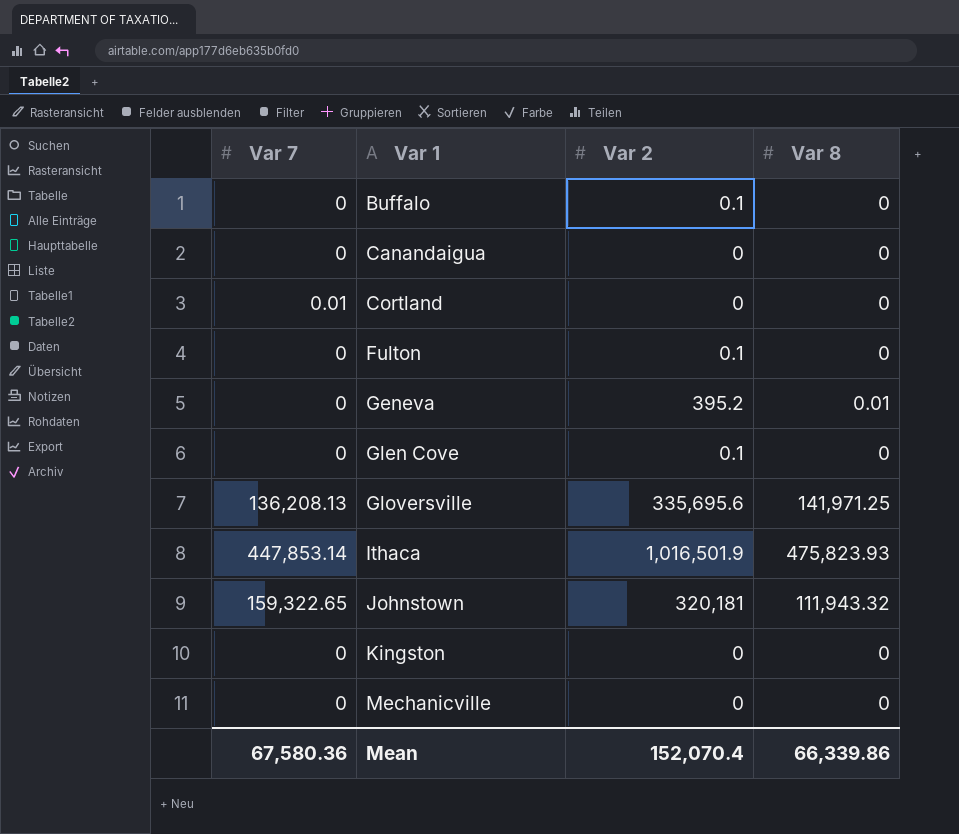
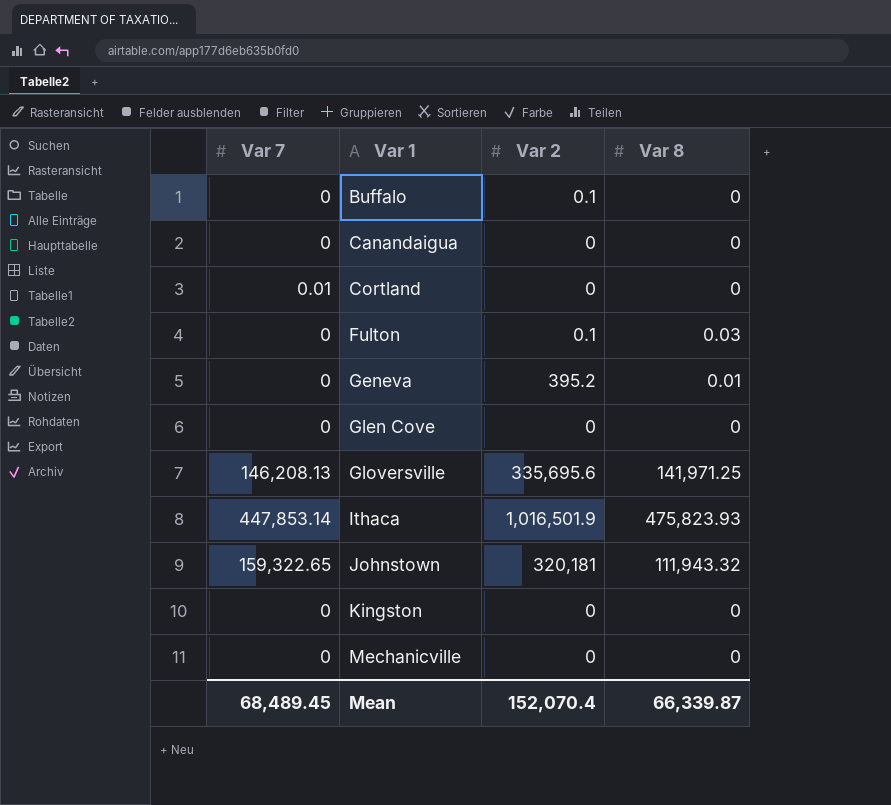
Fulton | Var 8: 0 -> 0.03
Glen Cove | Var 2: 0.1 -> 0
Gloversville | Var 7: 136,208.13 -> 146,208.13
Mean | Var 7: 67,580.36 -> 68,489.45
Mean | Var 8: 66,339.86 -> 66,339.87

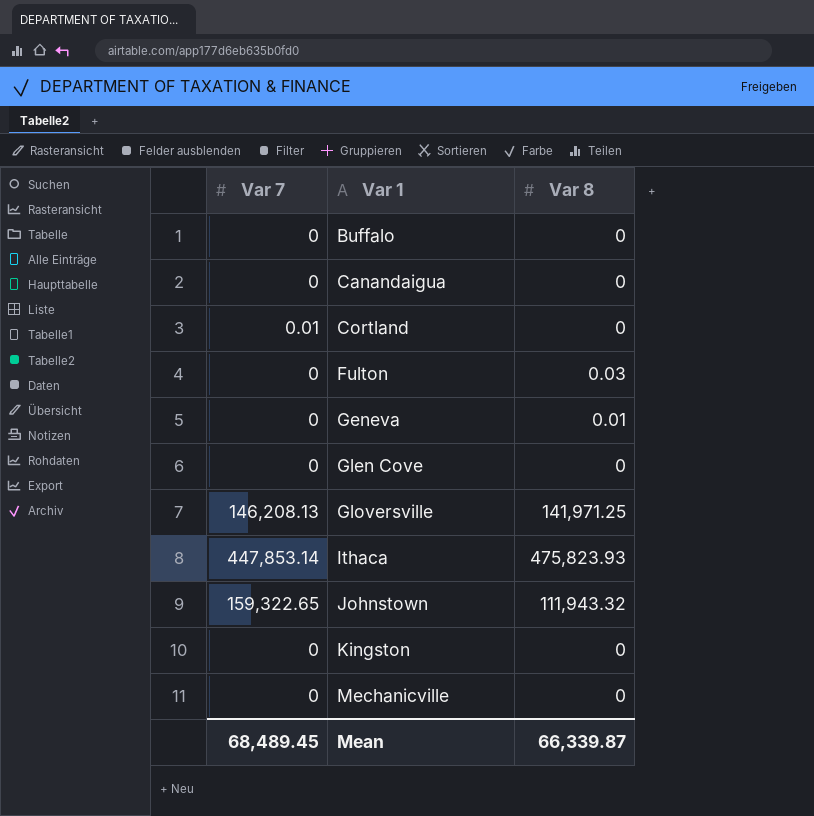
column Var 2 | position: 3 -> none

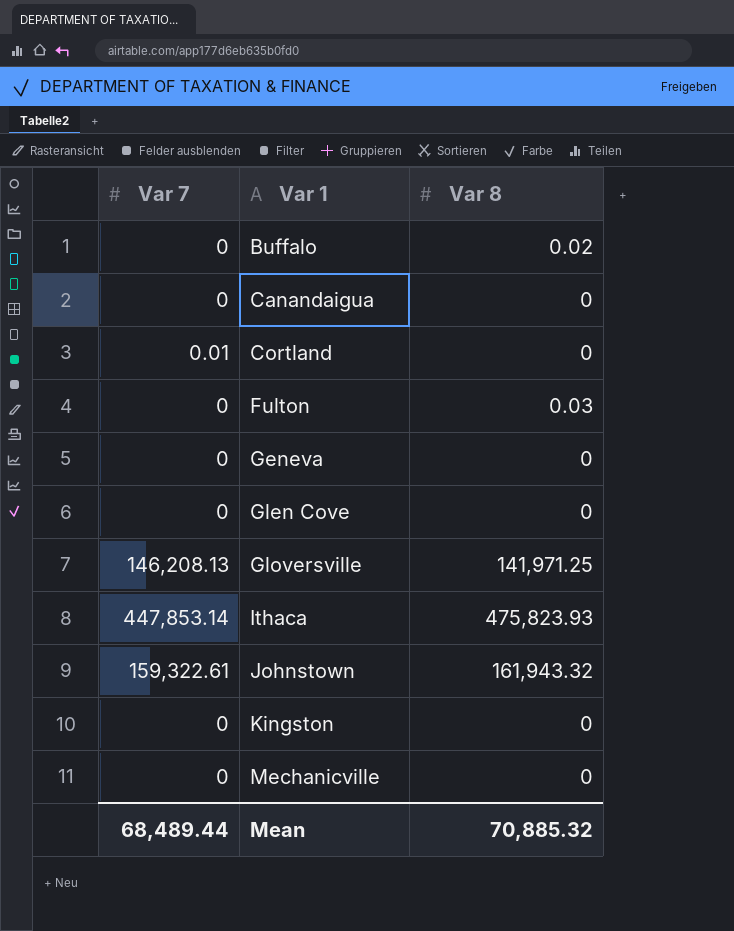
Buffalo | Var 8: 0 -> 0.02
Geneva | Var 8: 0.01 -> 0
Johnstown | Var 7: 159,322.65 -> 159,322.61
Johnstown | Var 8: 111,943.32 -> 161,943.32
Mean | Var 7: 68,489.45 -> 68,489.44
Mean | Var 8: 66,339.87 -> 70,885.32

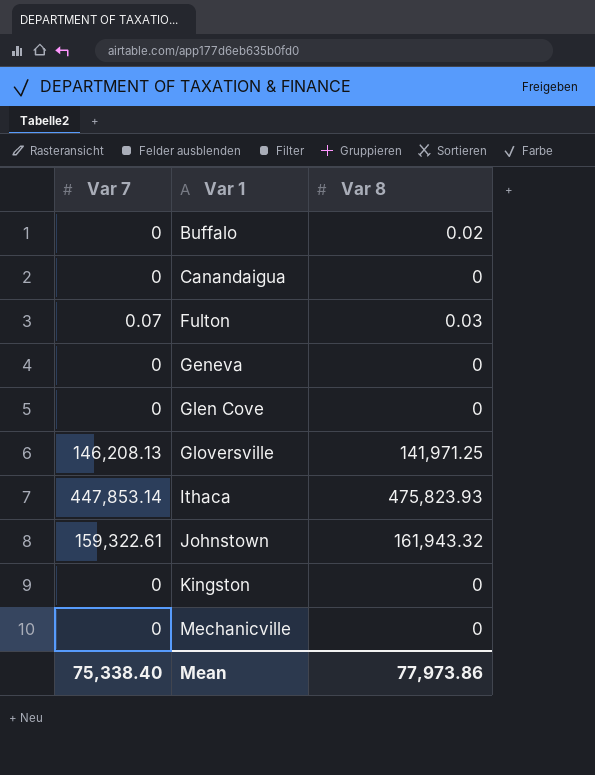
row Cortland: 0.01 | 0 -> none
Fulton | Var 7: 0 -> 0.07
Mean | Var 7: 68,489.44 -> 75,338.40
Mean | Var 8: 70,885.32 -> 77,973.86

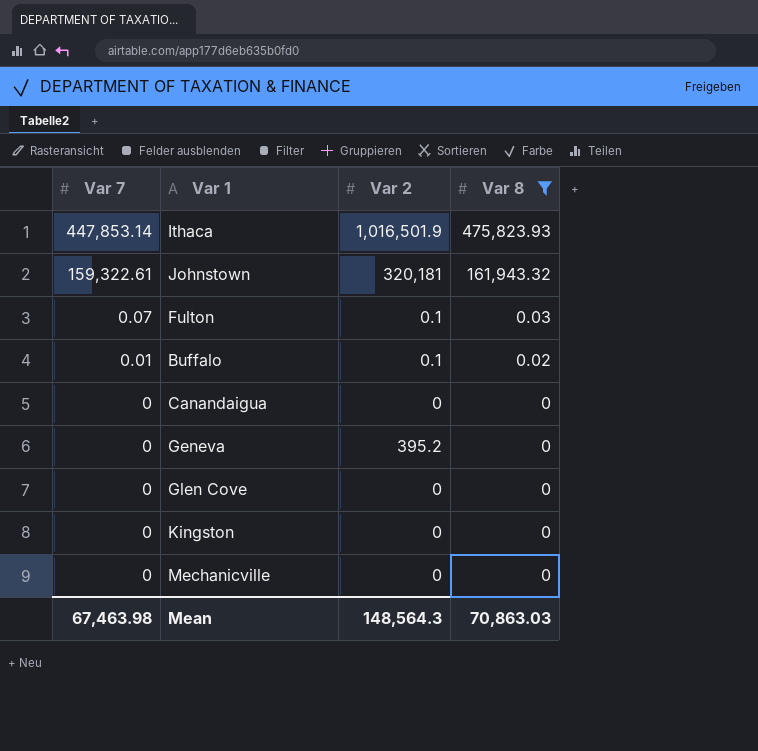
filter: none -> Var 8 != 141,971.25
row order: Var 1 ascending -> Var 7 descending
column Var 2 | position: none -> 3
Buffalo | Var 7: 0 -> 0.01
Mean | Var 7: 75,338.40 -> 67,463.98
Mean | Var 8: 77,973.86 -> 70,863.03

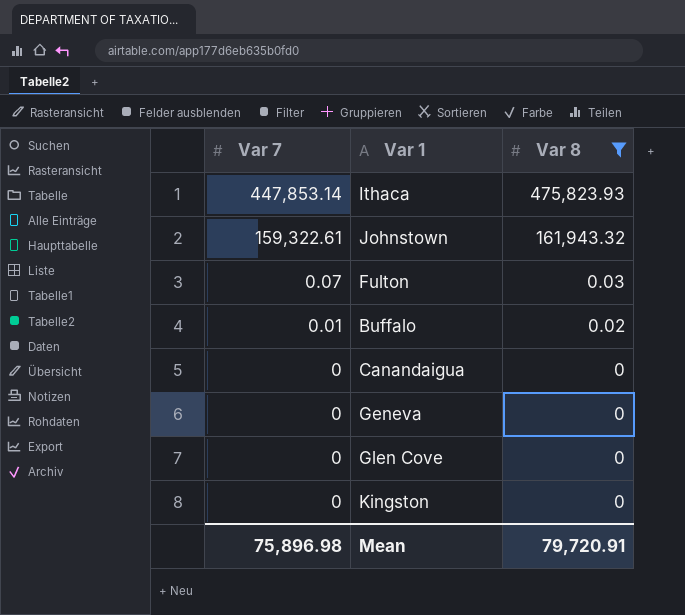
column Var 2 | position: 3 -> none
row Mechanicville: 0 | 0 | 0 -> none
Mean | Var 7: 67,463.98 -> 75,896.98
Mean | Var 8: 70,863.03 -> 79,720.91

